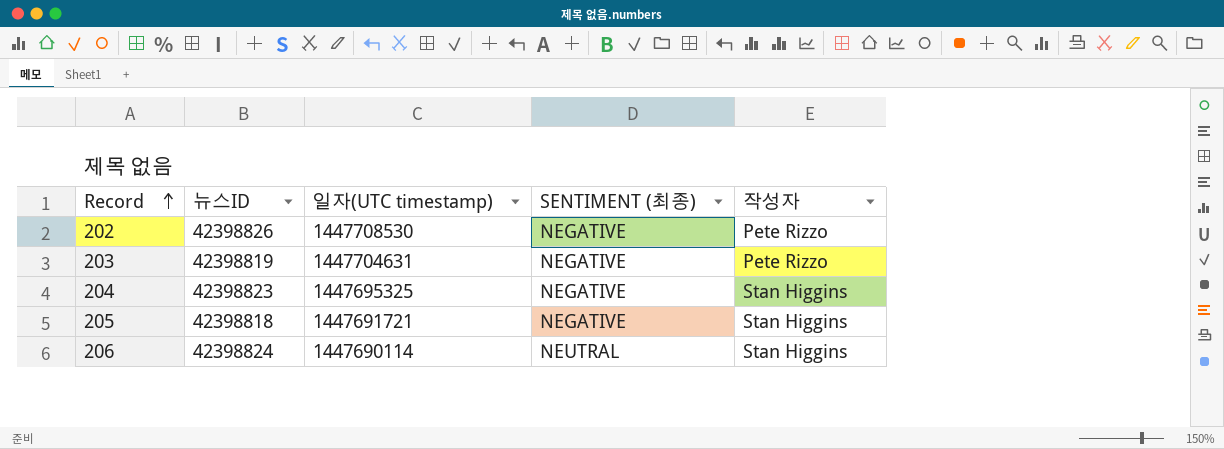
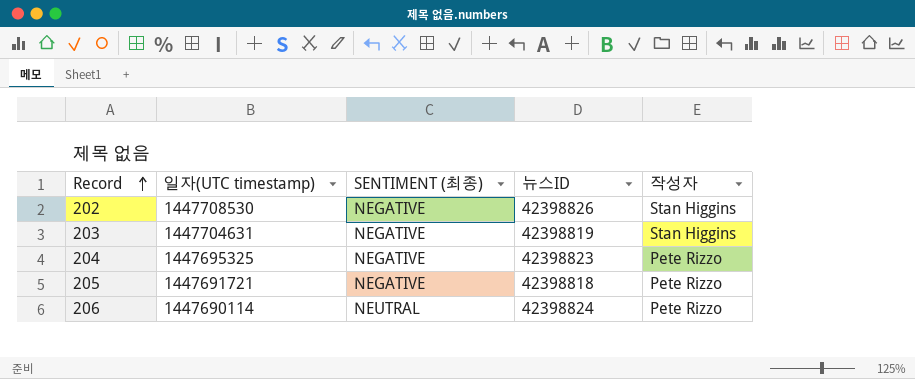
column 뉴스ID | position: 2 -> 4
202 | 작성자: Pete Rizzo -> Stan Higgins
203 | 작성자: Pete Rizzo -> Stan Higgins
204 | 작성자: Stan Higgins -> Pete Rizzo
205 | 작성자: Stan Higgins -> Pete Rizzo
206 | 작성자: Stan Higgins -> Pete Rizzo

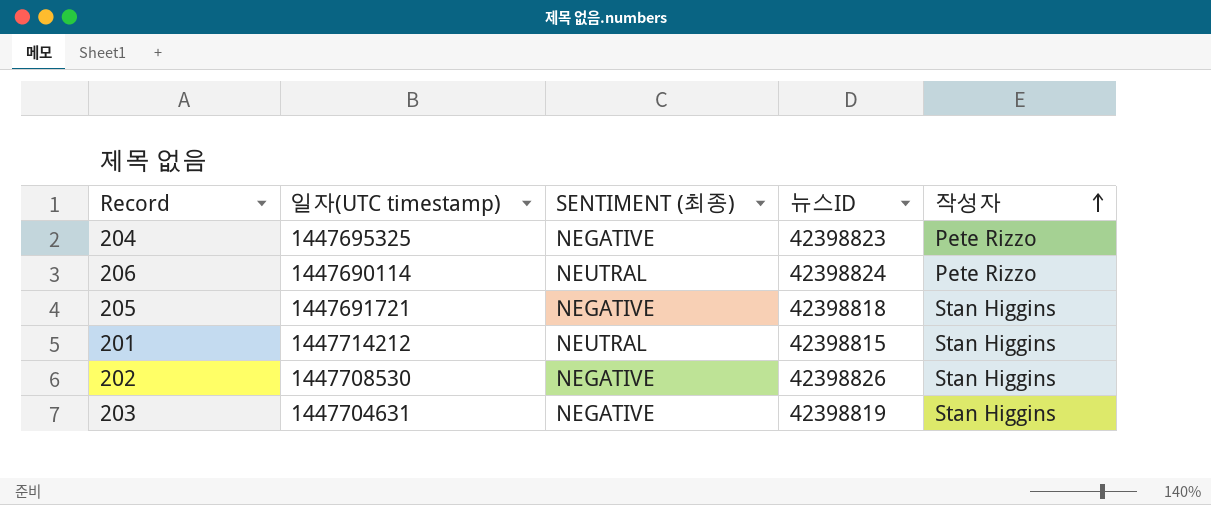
row order: Record ascending -> 작성자 ascending
205 | 작성자: Pete Rizzo -> Stan Higgins
row 201: none -> 1447714212 | NEUTRAL | 42398815 | Stan Higgins

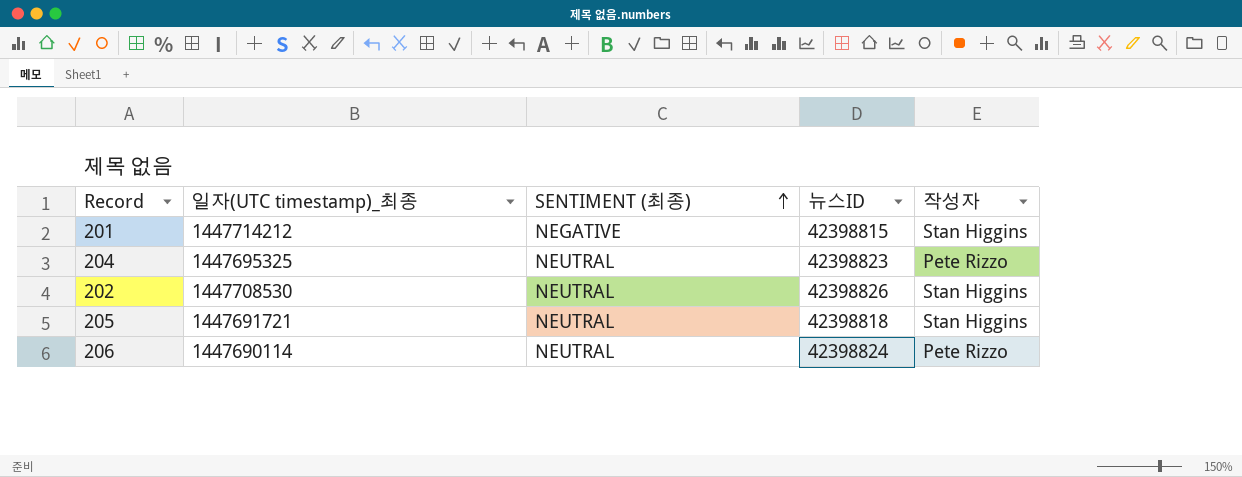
row order: 작성자 ascending -> SENTIMENT (최종) ascending
column name: 일자(UTC timestamp) -> 일자(UTC timestamp)_최종
row 203: 1447704631 | NEGATIVE | 42398819 | Stan Higgins -> none
201 | SENTIMENT (최종): NEUTRAL -> NEGATIVE
204 | SENTIMENT (최종): NEGATIVE -> NEUTRAL
202 | SENTIMENT (최종): NEGATIVE -> NEUTRAL
205 | SENTIMENT (최종): NEGATIVE -> NEUTRAL

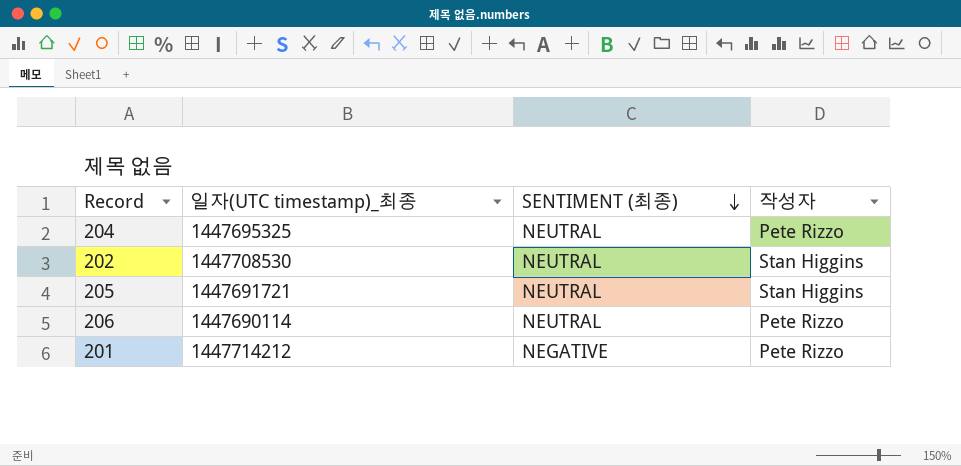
row order: SENTIMENT (최종) ascending -> SENTIMENT (최종) descending
column 뉴스ID | position: 4 -> none
201 | 작성자: Stan Higgins -> Pete Rizzo

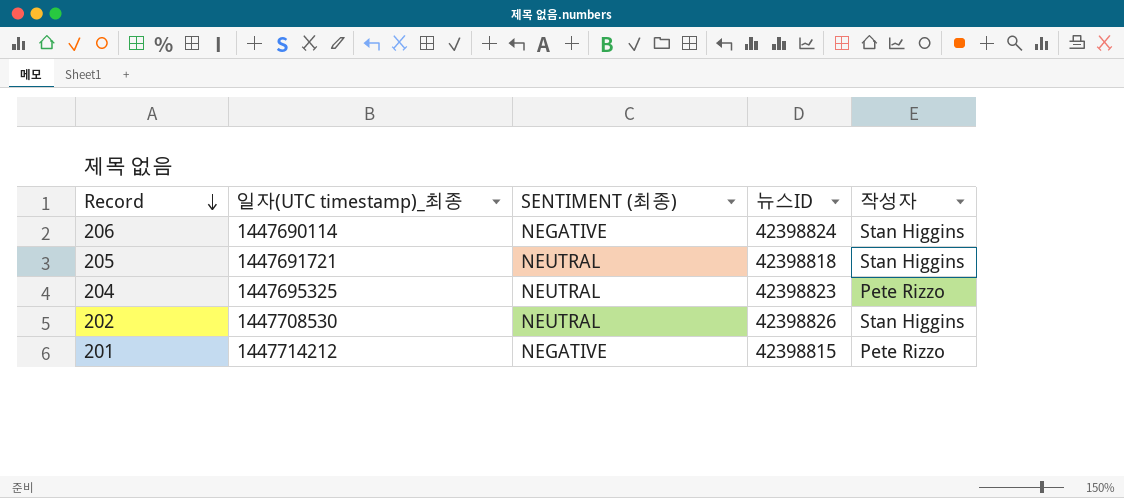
row order: SENTIMENT (최종) descending -> Record descending
column 뉴스ID | position: none -> 4
206 | SENTIMENT (최종): NEUTRAL -> NEGATIVE
206 | 작성자: Pete Rizzo -> Stan Higgins

